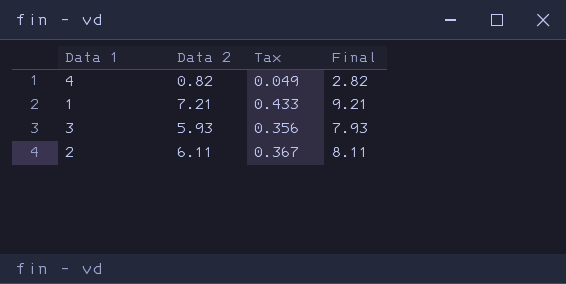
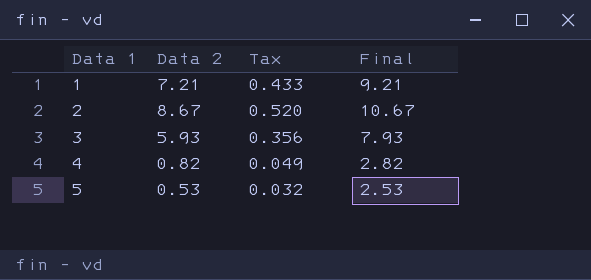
row order: none -> Data 1 ascending
2 | Data 2: 6.11 -> 8.67
2 | Tax: 0.367 -> 0.520
2 | Final: 8.11 -> 10.67
row 5: none -> 0.53 | 0.032 | 2.53

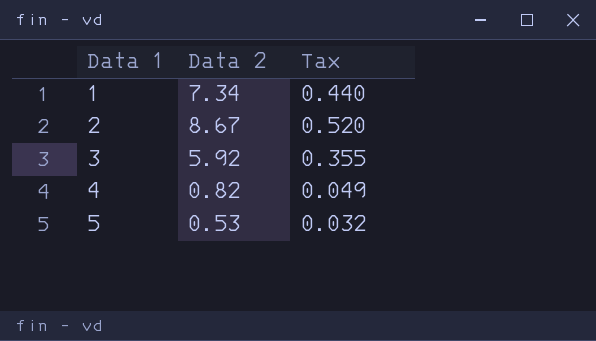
column Final | formula: [Data 2] + 2 -> none
1 | Data 2: 7.21 -> 7.34
1 | Tax: 0.433 -> 0.440
3 | Data 2: 5.93 -> 5.92
3 | Tax: 0.356 -> 0.355

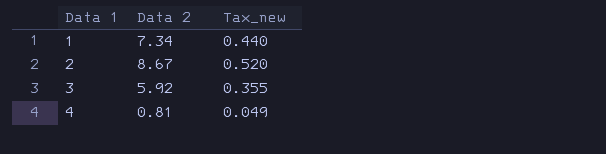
column name: Tax -> Tax_new
row 5: 0.53 | 0.032 -> none
4 | Data 2: 0.82 -> 0.81

